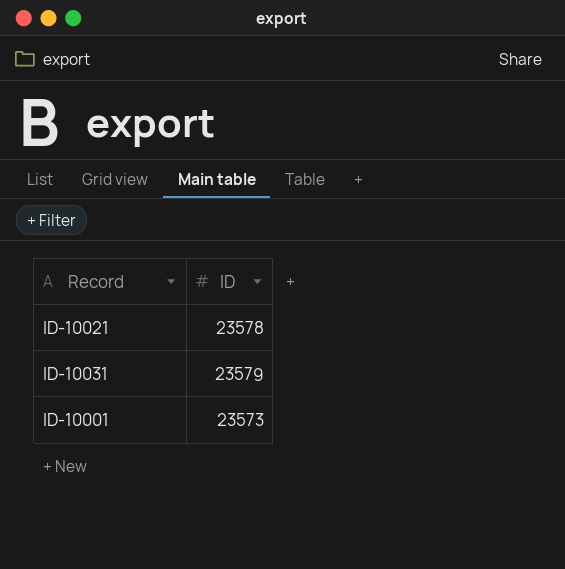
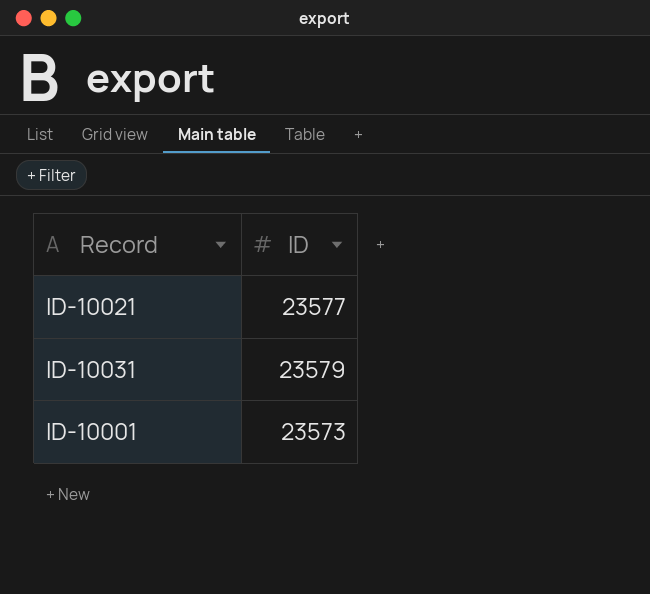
ID-10021 | ID: 23578 -> 23577

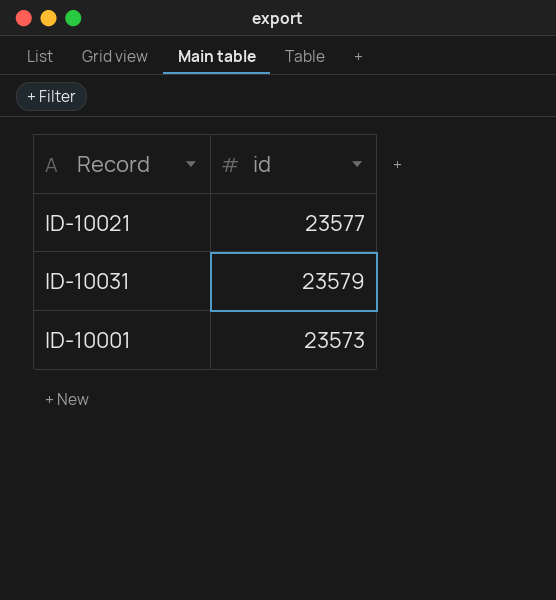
column name: ID -> id

